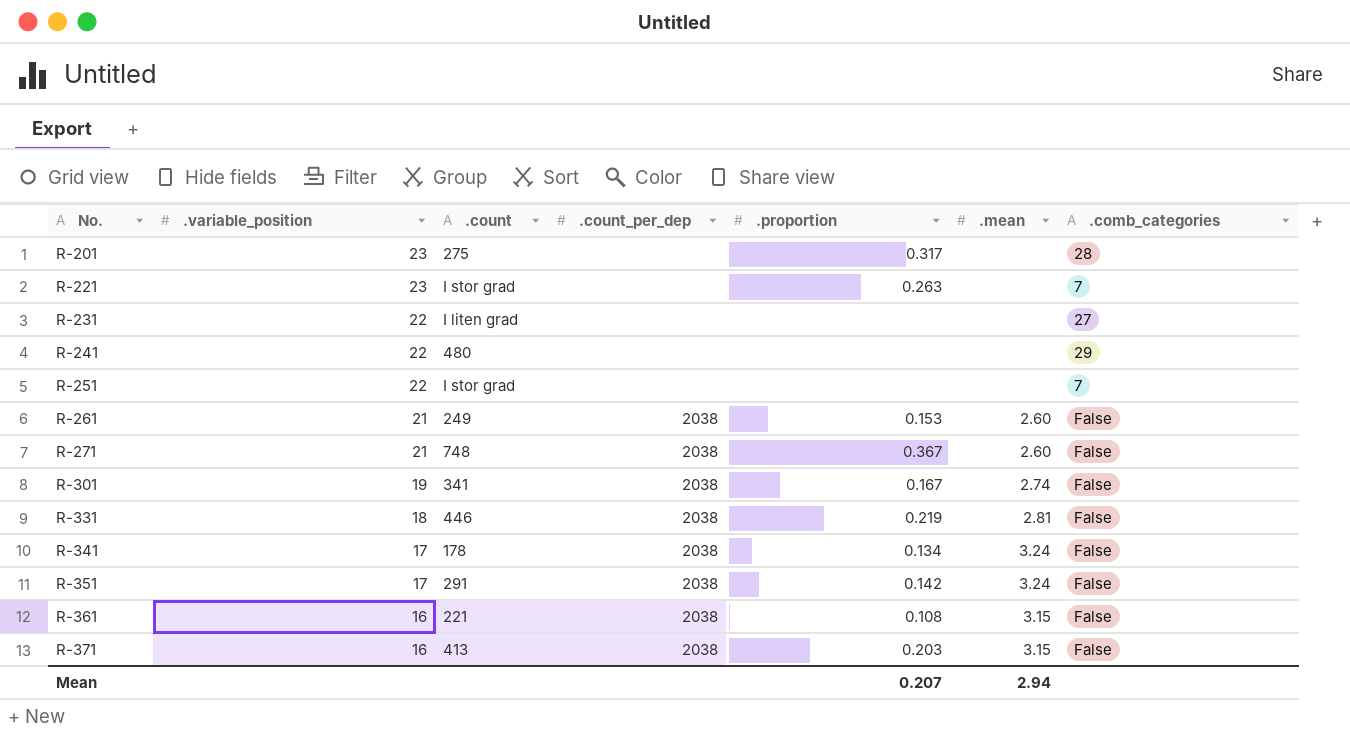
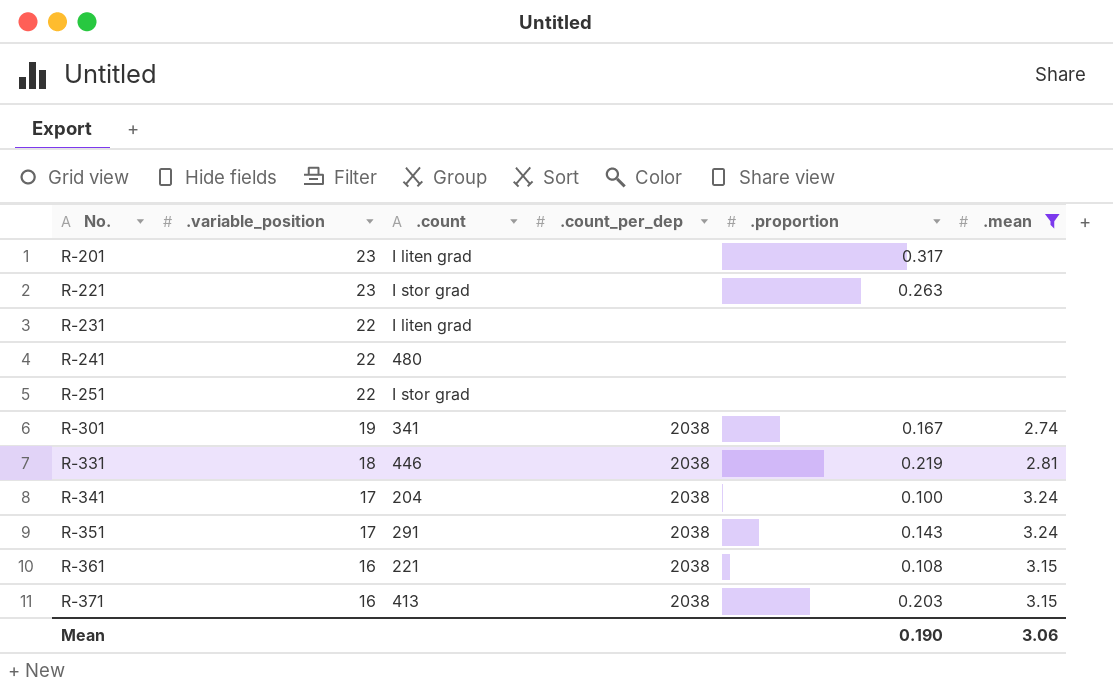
filter: none -> .mean != 2.60
column .comb_categories | position: 7 -> none
R-201 | .count: 275 -> I liten grad
R-341 | .count: 178 -> 204
R-341 | .proportion: 0.134 -> 0.100
R-351 | .proportion: 0.142 -> 0.143
Mean | .proportion: 0.207 -> 0.190
Mean | .mean: 2.94 -> 3.06

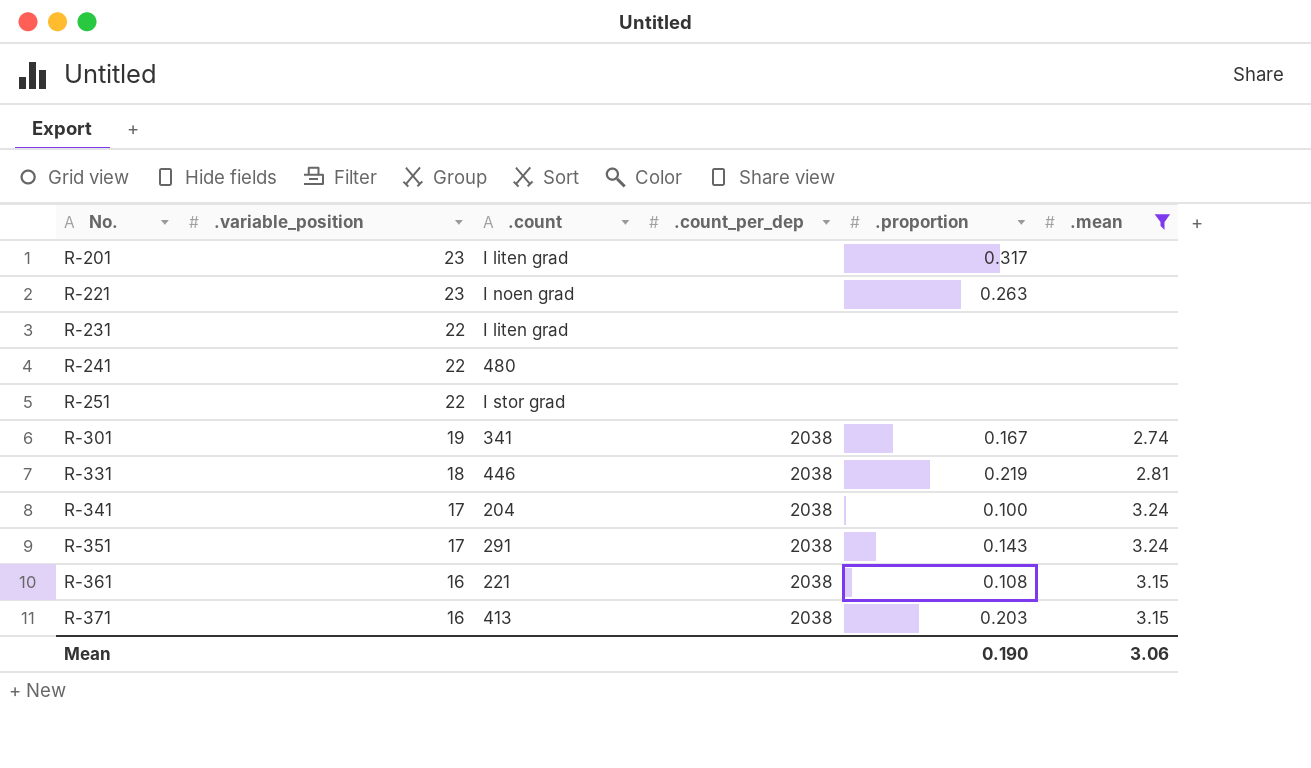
R-221 | .count: I stor grad -> I noen grad

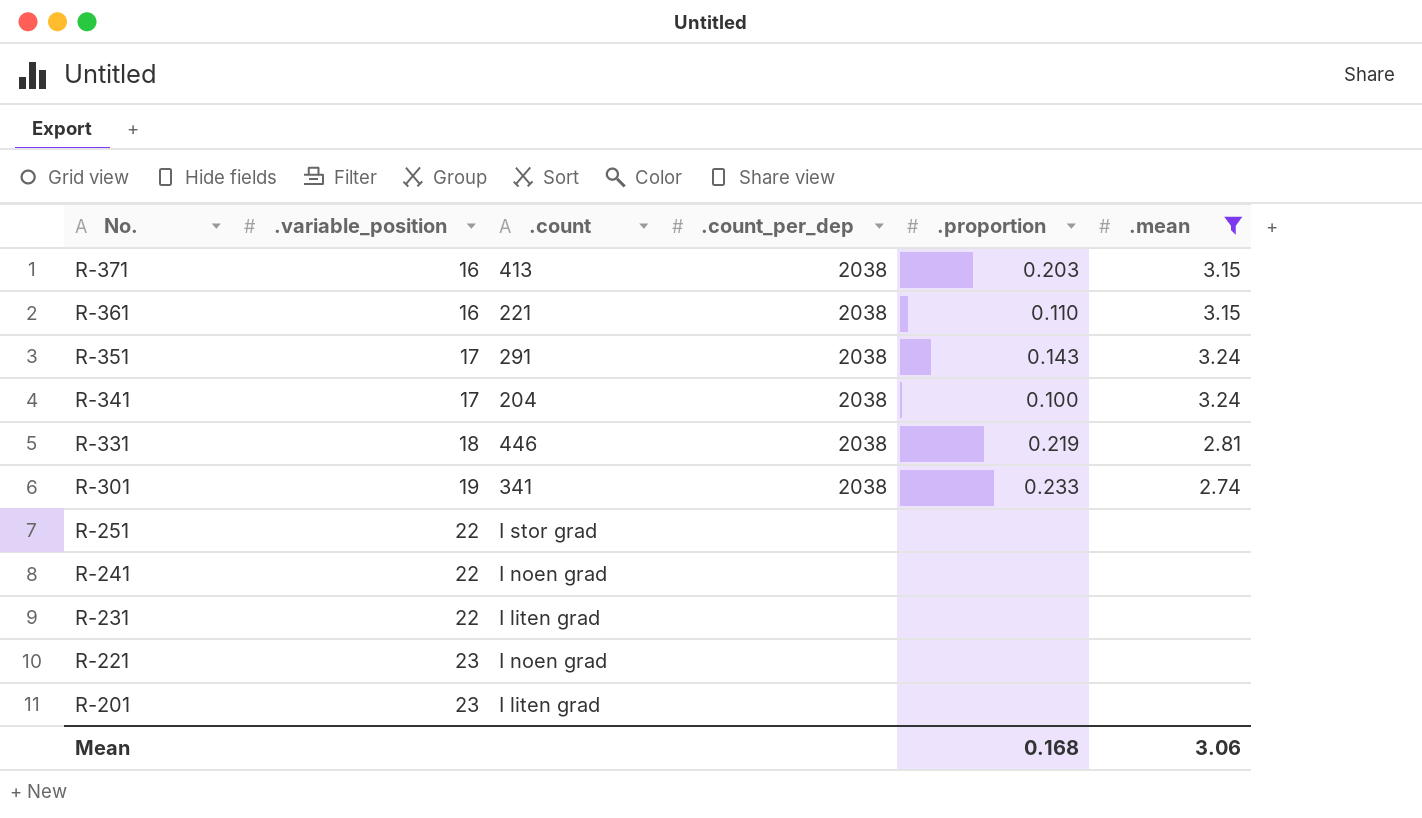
row order: No. ascending -> No. descending
R-361 | .proportion: 0.108 -> 0.110
R-301 | .proportion: 0.167 -> 0.233
R-241 | .count: 480 -> I noen grad
R-221 | .proportion: 0.263 -> none
R-201 | .proportion: 0.317 -> none
Mean | .proportion: 0.190 -> 0.168

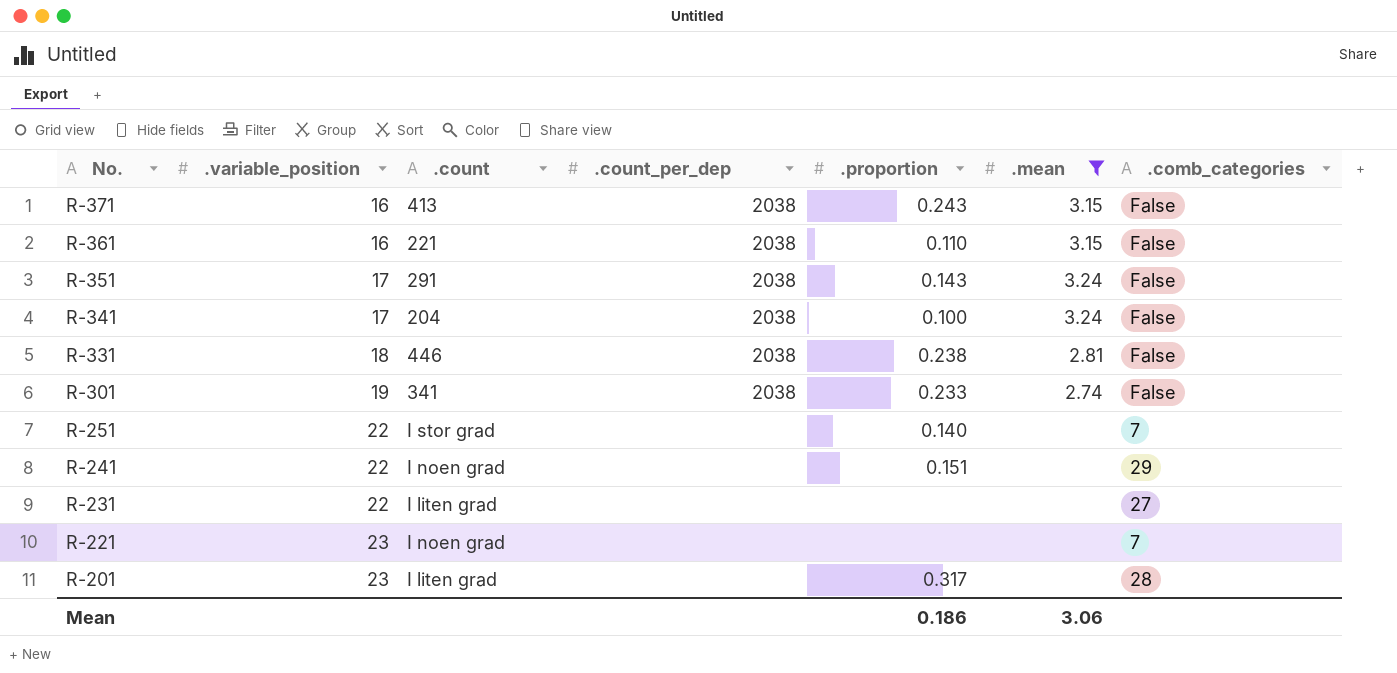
column .comb_categories | position: none -> 7
R-371 | .proportion: 0.203 -> 0.243
R-331 | .proportion: 0.219 -> 0.238
R-251 | .proportion: none -> 0.140
R-241 | .proportion: none -> 0.151
R-201 | .proportion: none -> 0.317
Mean | .proportion: 0.168 -> 0.186

